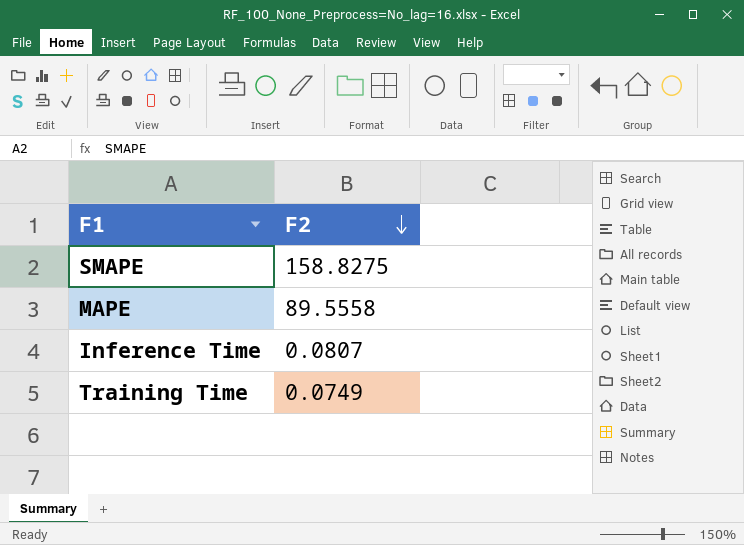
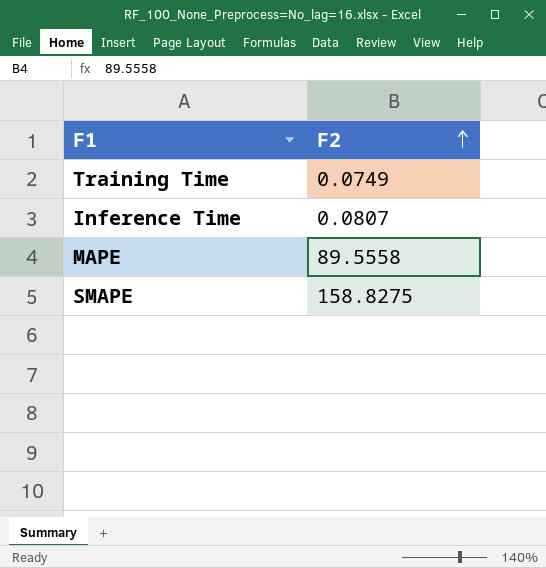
row order: F2 descending -> F2 ascending

